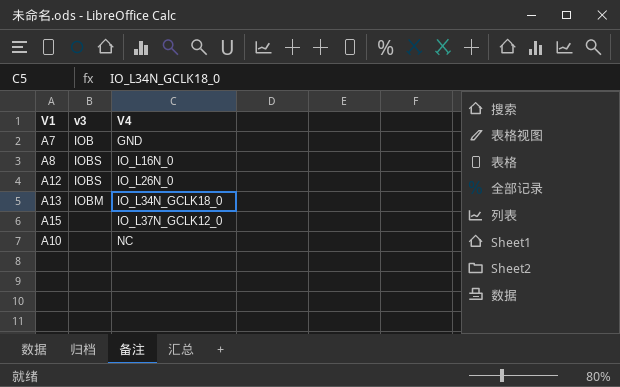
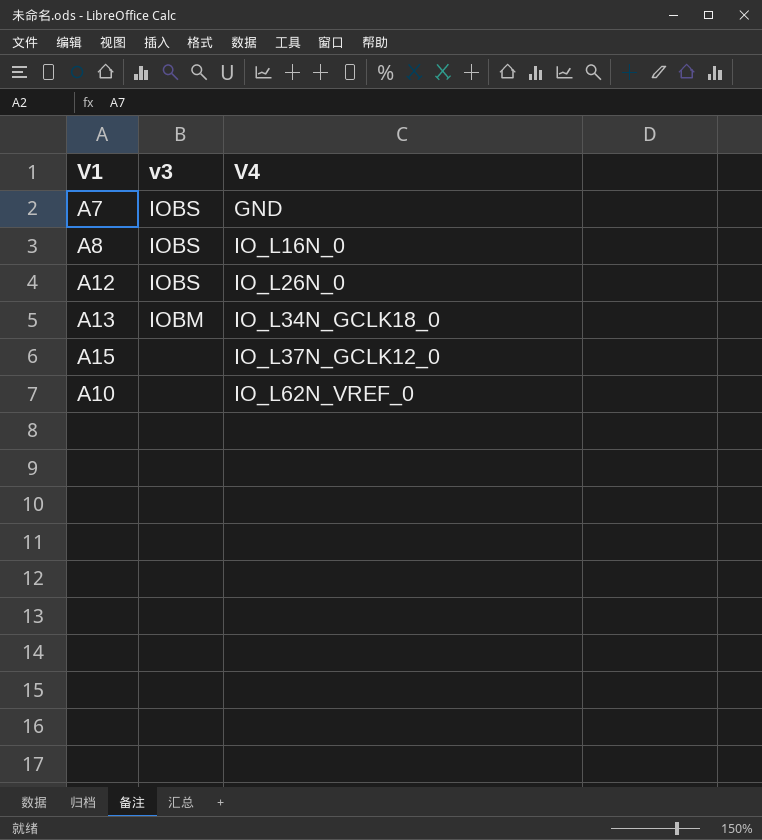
A7 | v3: IOB -> IOBS
A10 | V4: NC -> IO_L62N_VREF_0

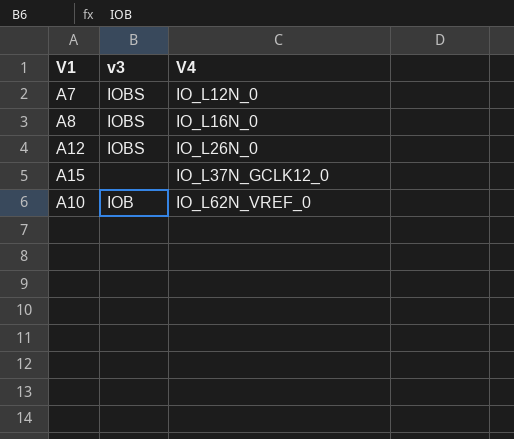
row A13: IOBM | IO_L34N_GCLK18_0 -> none
A7 | V4: GND -> IO_L12N_0
A10 | v3: none -> IOB

